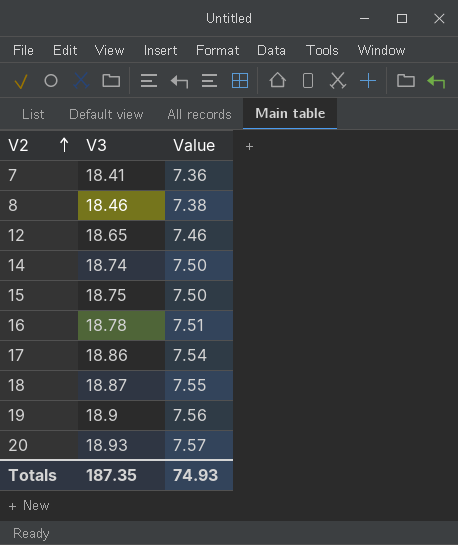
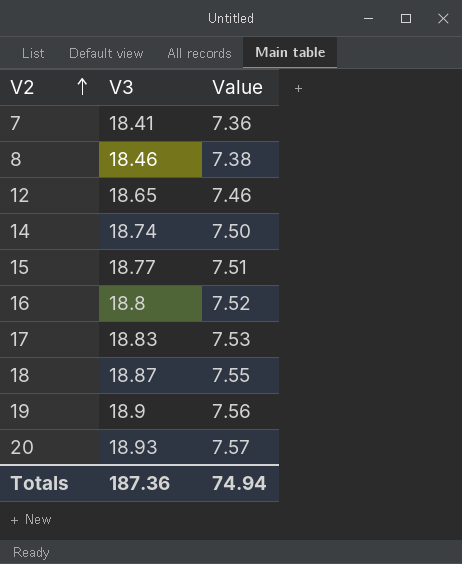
15 | V3: 18.75 -> 18.77
15 | Value: 7.50 -> 7.51
16 | V3: 18.78 -> 18.8
16 | Value: 7.51 -> 7.52
17 | V3: 18.86 -> 18.83
17 | Value: 7.54 -> 7.53
Totals | V3: 187.35 -> 187.36
Totals | Value: 74.93 -> 74.94

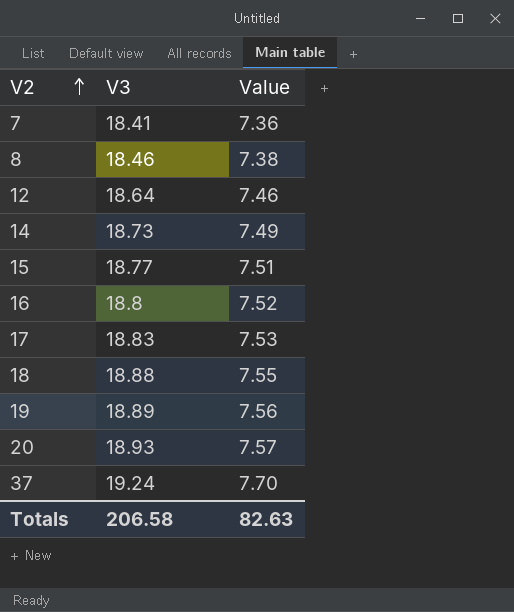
12 | V3: 18.65 -> 18.64
14 | V3: 18.74 -> 18.73
14 | Value: 7.50 -> 7.49
18 | V3: 18.87 -> 18.88
19 | V3: 18.9 -> 18.89
row 37: none -> 19.24 | 7.70
Totals | V3: 187.36 -> 206.58
Totals | Value: 74.94 -> 82.63

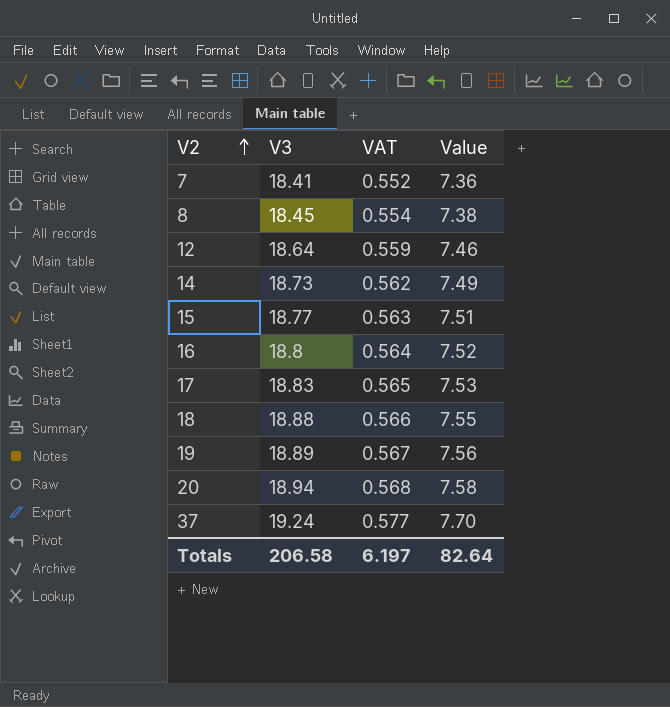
column VAT | formula: none -> [V3] * 0.03
8 | V3: 18.46 -> 18.45
20 | V3: 18.93 -> 18.94
20 | Value: 7.57 -> 7.58
Totals | Value: 82.63 -> 82.64

